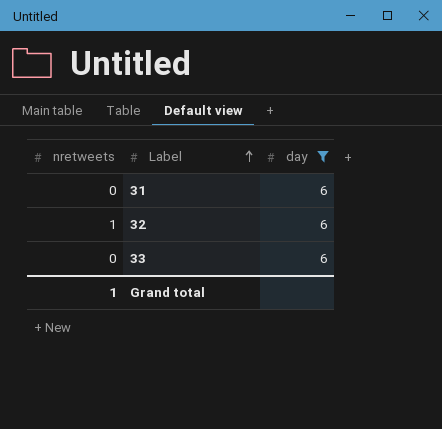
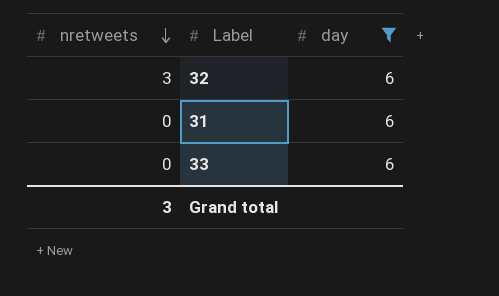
row order: Label ascending -> nretweets descending
32 | nretweets: 1 -> 3
Grand total | nretweets: 1 -> 3

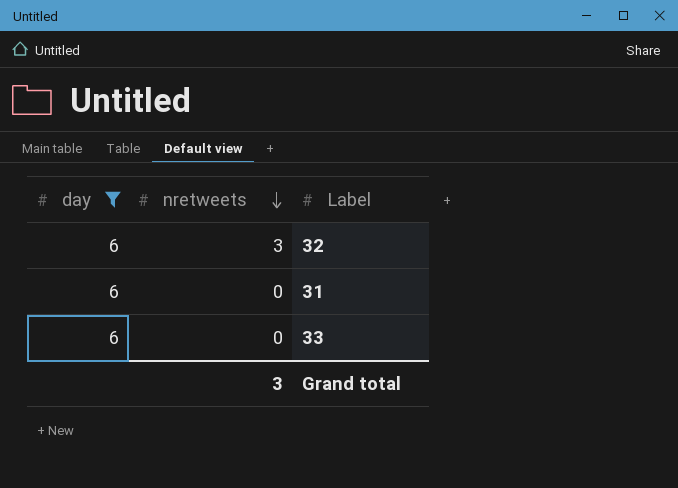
column day | position: 3 -> 1

